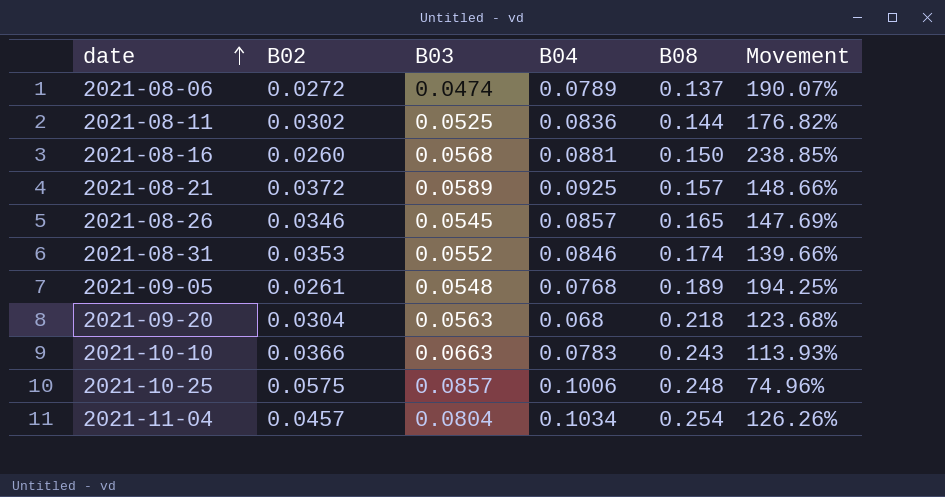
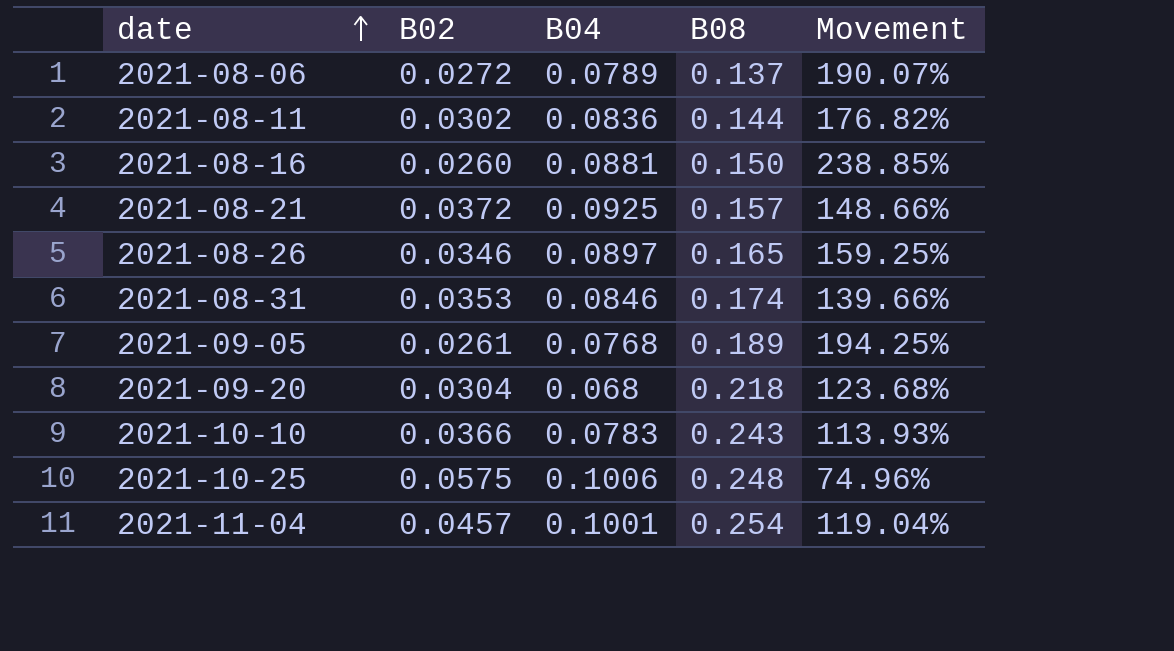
column B03 | position: 3 -> none
2021-08-26 | B04: 0.0857 -> 0.0897
2021-08-26 | Movement: 147.69% -> 159.25%
2021-11-04 | B04: 0.1034 -> 0.1001
2021-11-04 | Movement: 126.26% -> 119.04%

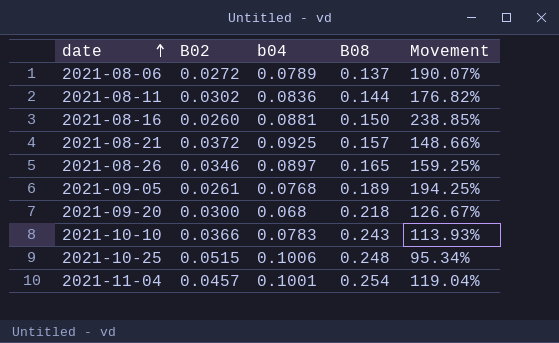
column name: B04 -> b04
row 2021-08-31: 0.0353 | 0.0846 | 0.174 | 139.66% -> none
2021-09-20 | B02: 0.0304 -> 0.0300
2021-09-20 | Movement: 123.68% -> 126.67%
2021-10-25 | B02: 0.0575 -> 0.0515
2021-10-25 | Movement: 74.96% -> 95.34%

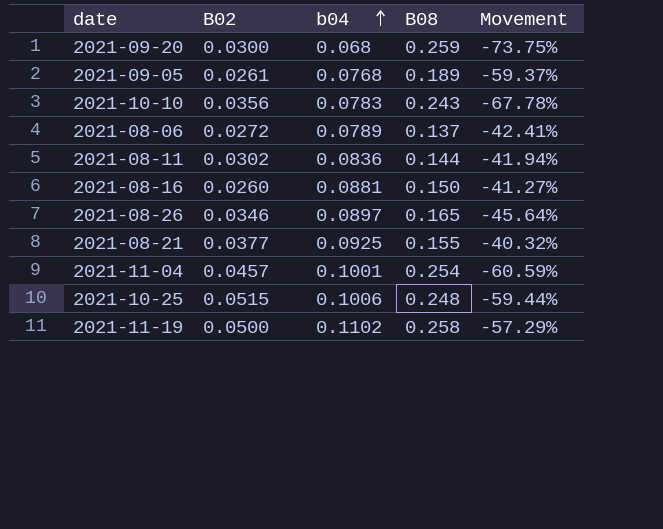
row order: date ascending -> b04 ascending
column Movement | formula: ([b04] - [B02]) / [B02] -> ([b04] - [B08]) / [B08]
2021-09-20 | B08: 0.218 -> 0.259
2021-10-10 | B02: 0.0366 -> 0.0356
2021-08-21 | B02: 0.0372 -> 0.0377
2021-08-21 | B08: 0.157 -> 0.155
row 2021-11-19: none -> 0.0500 | 0.1102 | 0.258 | -57.29%

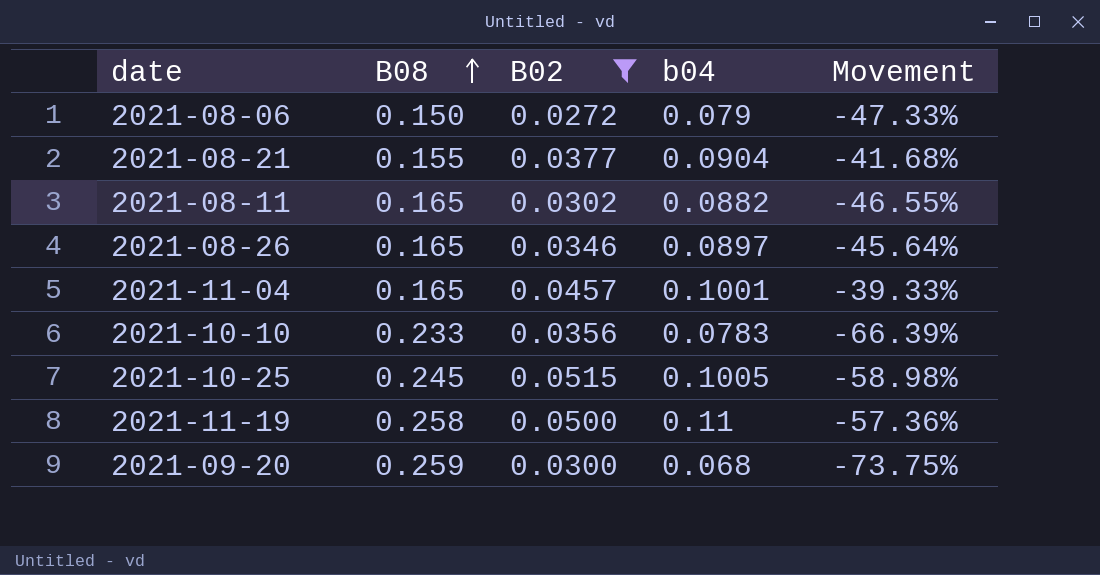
filter: none -> B02 >= 0.0272
row order: b04 ascending -> B08 ascending
column B08 | position: 4 -> 2
2021-08-06 | B08: 0.137 -> 0.150
2021-08-06 | b04: 0.0789 -> 0.079
2021-08-06 | Movement: -42.41% -> -47.33%
2021-08-21 | b04: 0.0925 -> 0.0904
2021-08-21 | Movement: -40.32% -> -41.68%
2021-08-11 | B08: 0.144 -> 0.165
2021-08-11 | b04: 0.0836 -> 0.0882
2021-08-11 | Movement: -41.94% -> -46.55%
2021-11-04 | B08: 0.254 -> 0.165
2021-11-04 | Movement: -60.59% -> -39.33%
2021-10-10 | B08: 0.243 -> 0.233
2021-10-10 | Movement: -67.78% -> -66.39%
2021-10-25 | B08: 0.248 -> 0.245
2021-10-25 | b04: 0.1006 -> 0.1005
2021-10-25 | Movement: -59.44% -> -58.98%
2021-11-19 | b04: 0.1102 -> 0.11
2021-11-19 | Movement: -57.29% -> -57.36%

